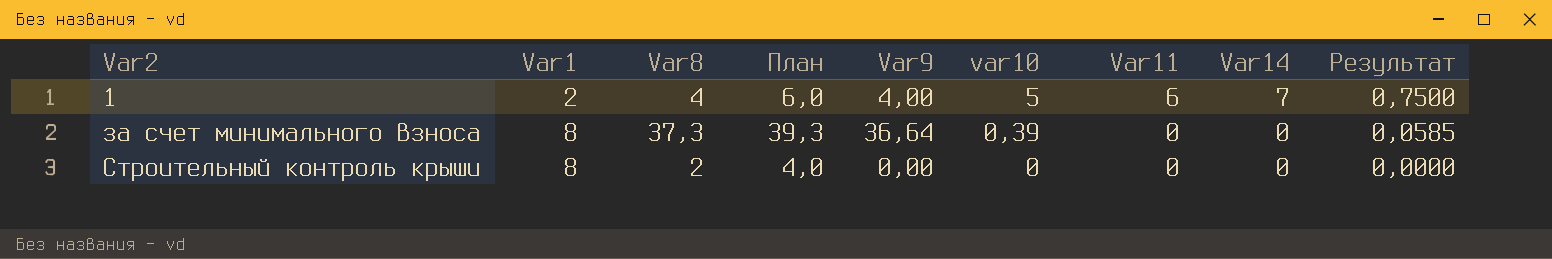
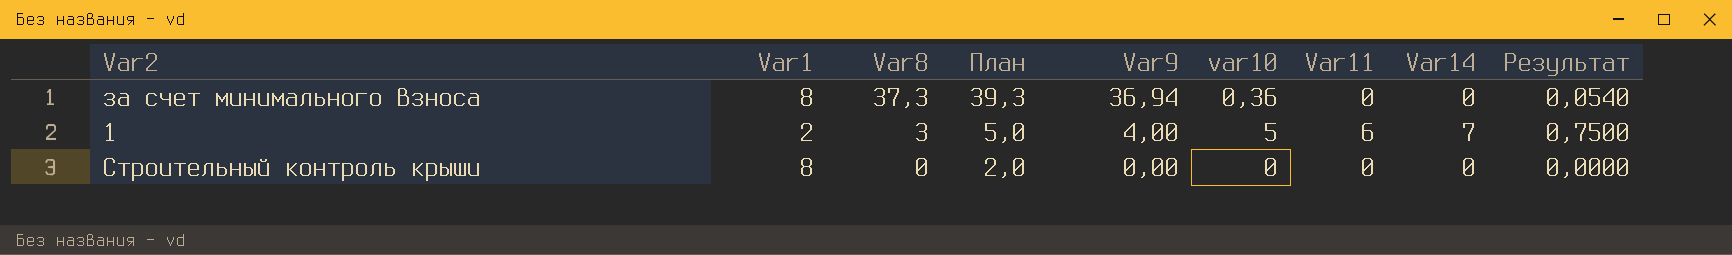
row order: Var2 ascending -> Var8 descending
за счет минимального взноса | Var9: 36,64 -> 36,94
за счет минимального взноса | var10: 0,39 -> 0,36
за счет минимального взноса | Результат: 0,0585 -> 0,0540
1 | Var8: 4 -> 3
1 | План: 6,0 -> 5,0
Строительный контроль крыши | Var8: 2 -> 0
Строительный контроль крыши | План: 4,0 -> 2,0

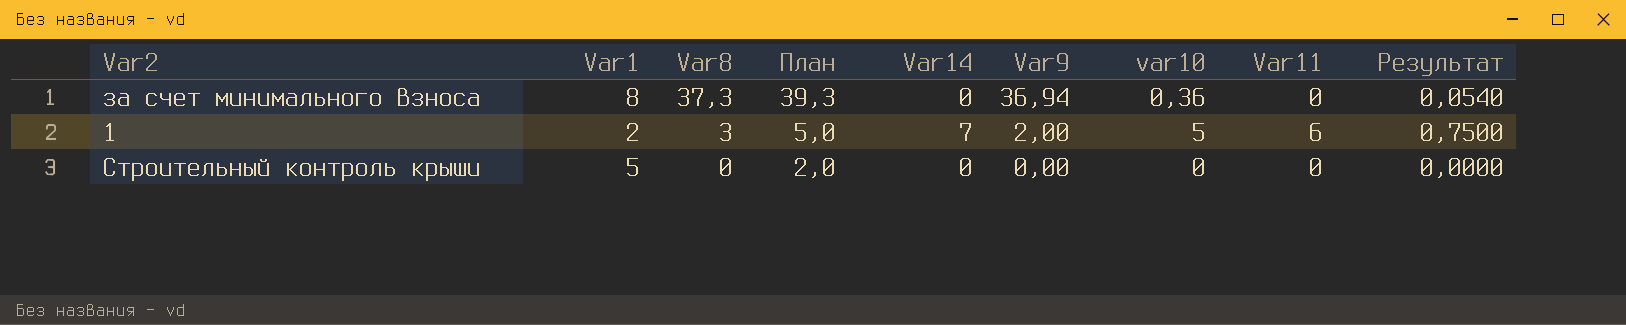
column Var14 | position: 8 -> 5
1 | Var9: 4,00 -> 2,00
Строительный контроль крыши | Var1: 8 -> 5

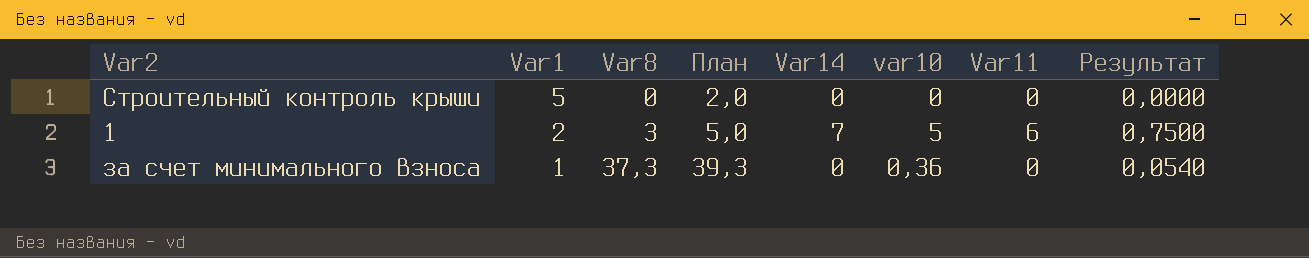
row order: Var8 descending -> Var1 descending
column Var9 | position: 6 -> none
за счет минимального взноса | Var1: 8 -> 1

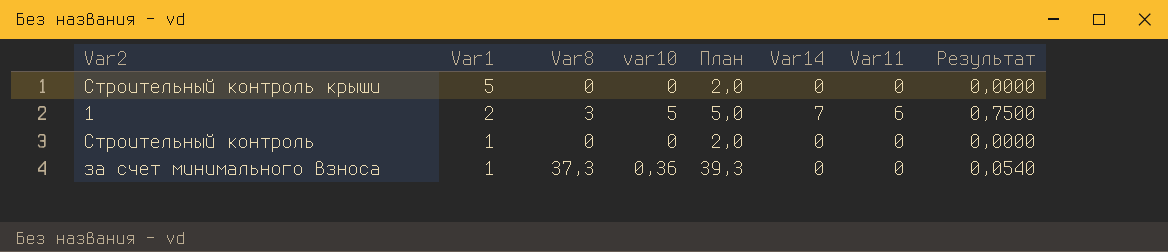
column var10 | position: 6 -> 4
row Строительный контроль: none -> 1 | 0 | 0 | 2,0 | 0 | 0 | 0,0000

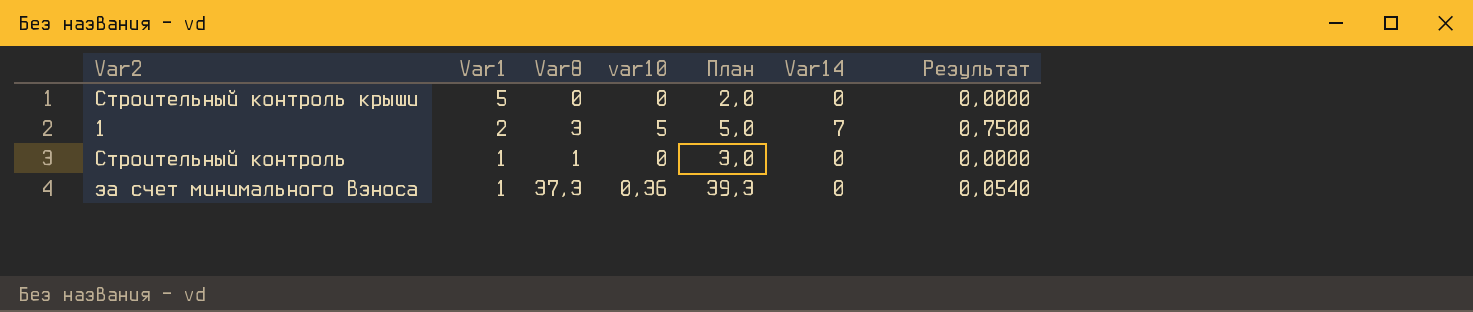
column Var11 | position: 7 -> none
Строительный контроль | Var8: 0 -> 1
Строительный контроль | План: 2,0 -> 3,0

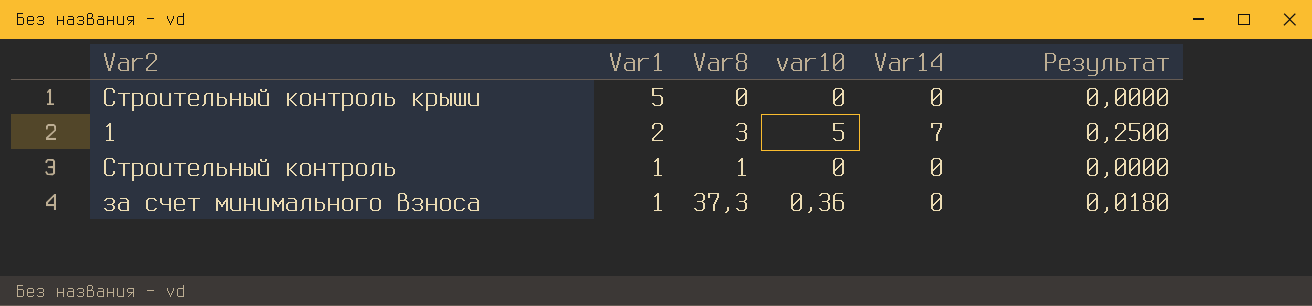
column План | formula: [Var8] + 2 -> none
column Результат | formula: [var10] * 0,15 -> [var10] * 0,05

